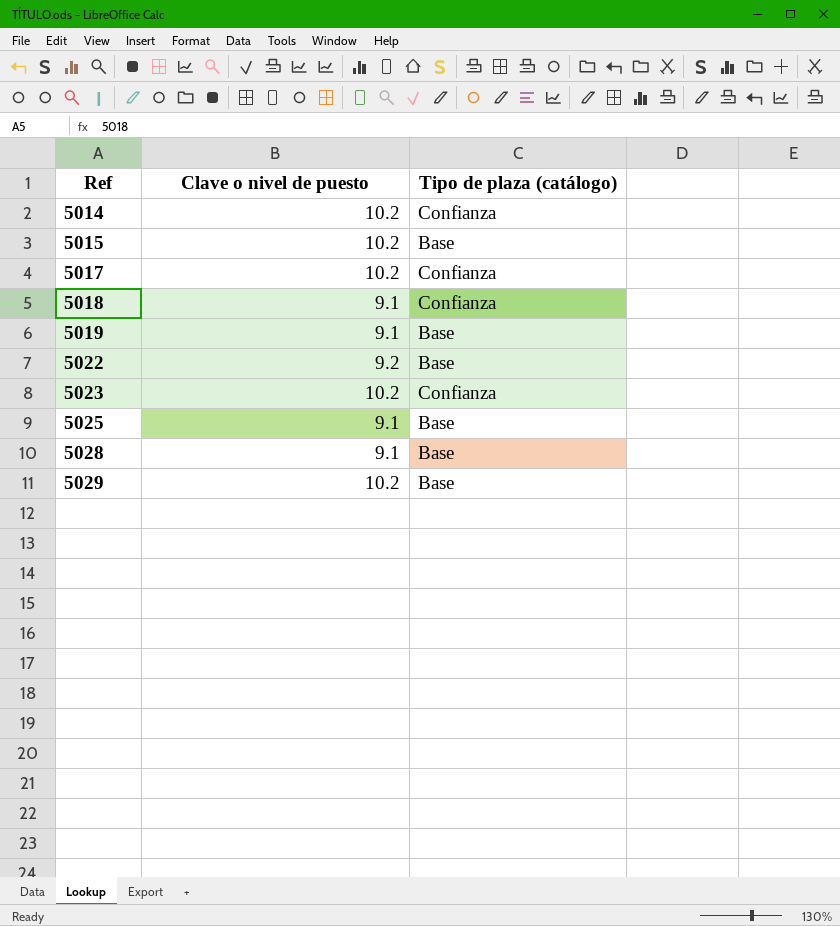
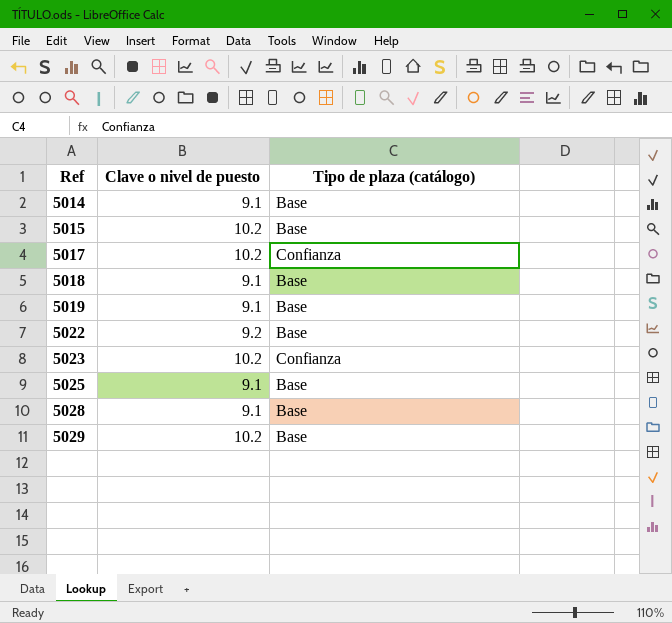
5014 | Clave o nivel de puesto: 10.2 -> 9.1
5014 | Tipo de plaza (catálogo): Confianza -> Base
5018 | Tipo de plaza (catálogo): Confianza -> Base

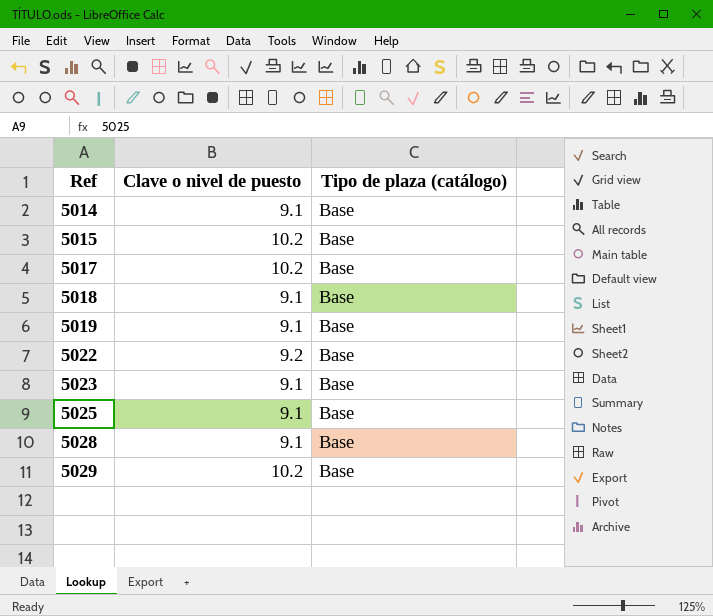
5017 | Tipo de plaza (catálogo): Confianza -> Base
5023 | Clave o nivel de puesto: 10.2 -> 9.1
5023 | Tipo de plaza (catálogo): Confianza -> Base

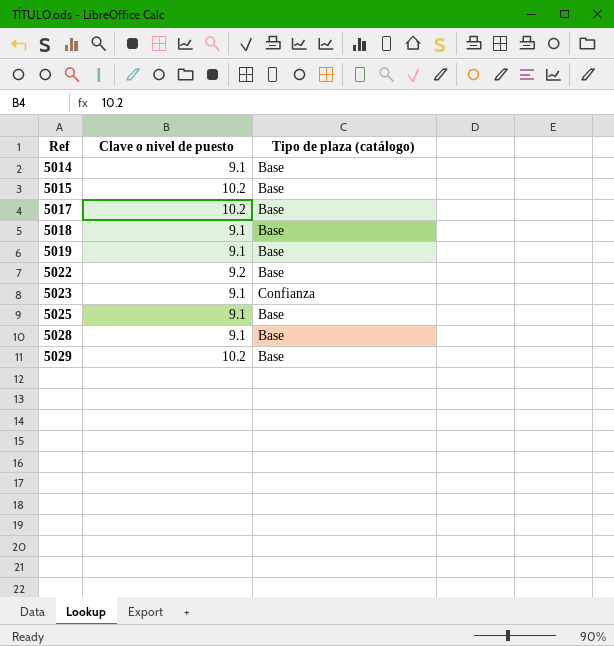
5023 | Tipo de plaza (catálogo): Base -> Confianza

